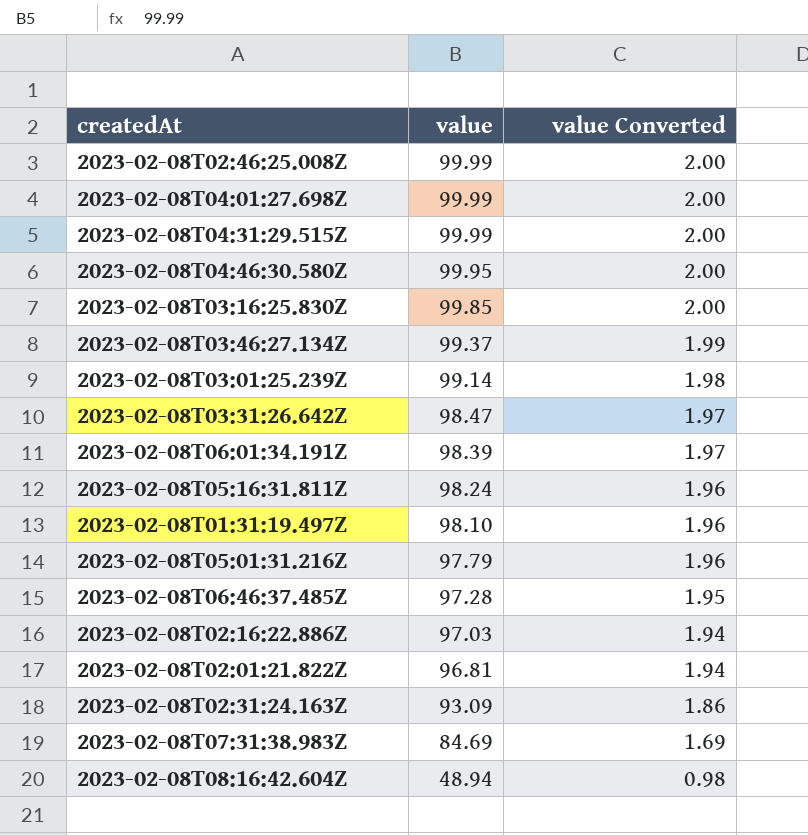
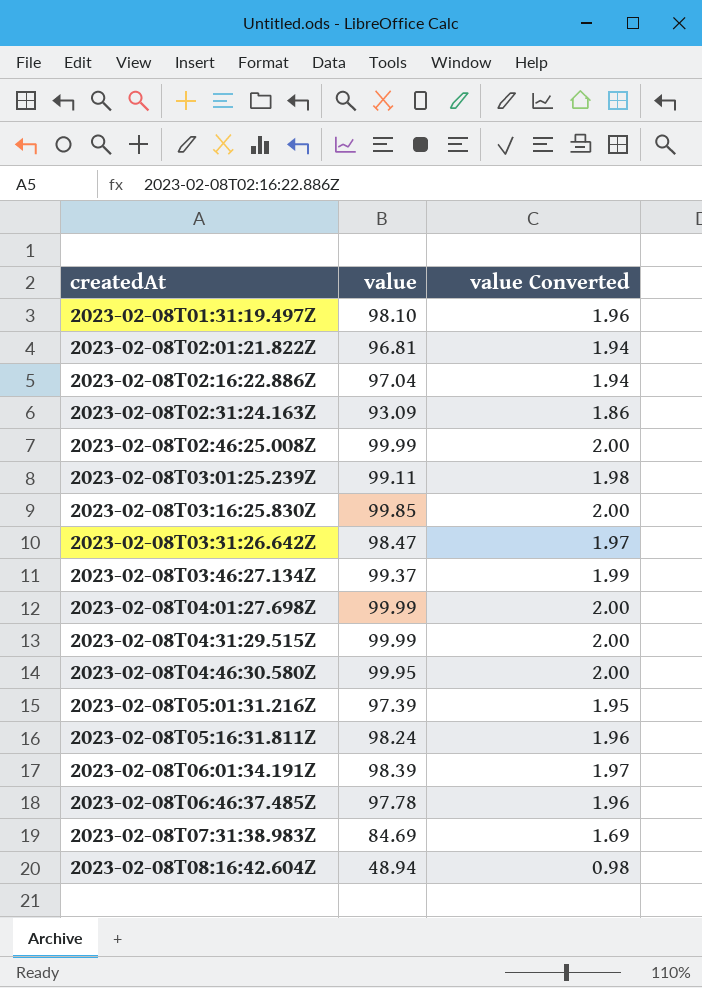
row order: value descending -> createdAt ascending
2023-02-08T02:16:22.886Z | value: 97.03 -> 97.04
2023-02-08T03:01:25.239Z | value: 99.14 -> 99.11
2023-02-08T05:01:31.216Z | value: 97.79 -> 97.39
2023-02-08T05:01:31.216Z | value Converted: 1.96 -> 1.95
2023-02-08T06:46:37.485Z | value: 97.28 -> 97.78
2023-02-08T06:46:37.485Z | value Converted: 1.95 -> 1.96

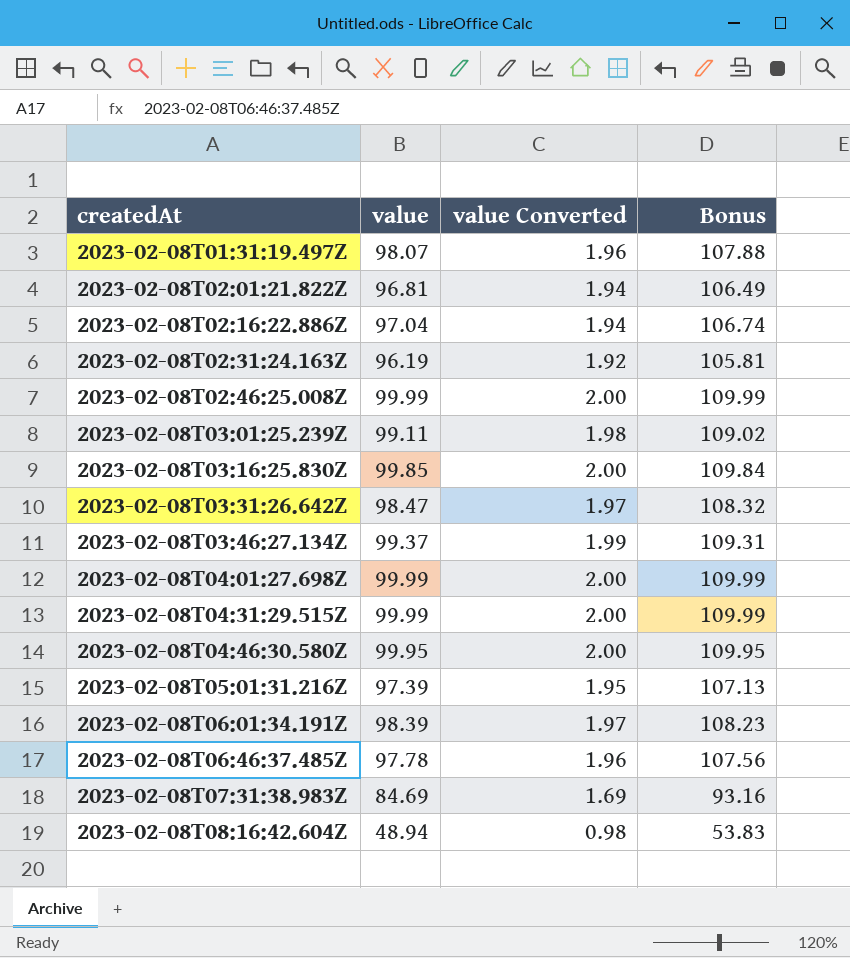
column Bonus | formula: none -> [value] * 1.1
row 2023-02-08T05:16:31.811Z: 98.24 | 1.96 -> none
2023-02-08T01:31:19.497Z | value: 98.10 -> 98.07
2023-02-08T02:31:24.163Z | value: 93.09 -> 96.19
2023-02-08T02:31:24.163Z | value Converted: 1.86 -> 1.92

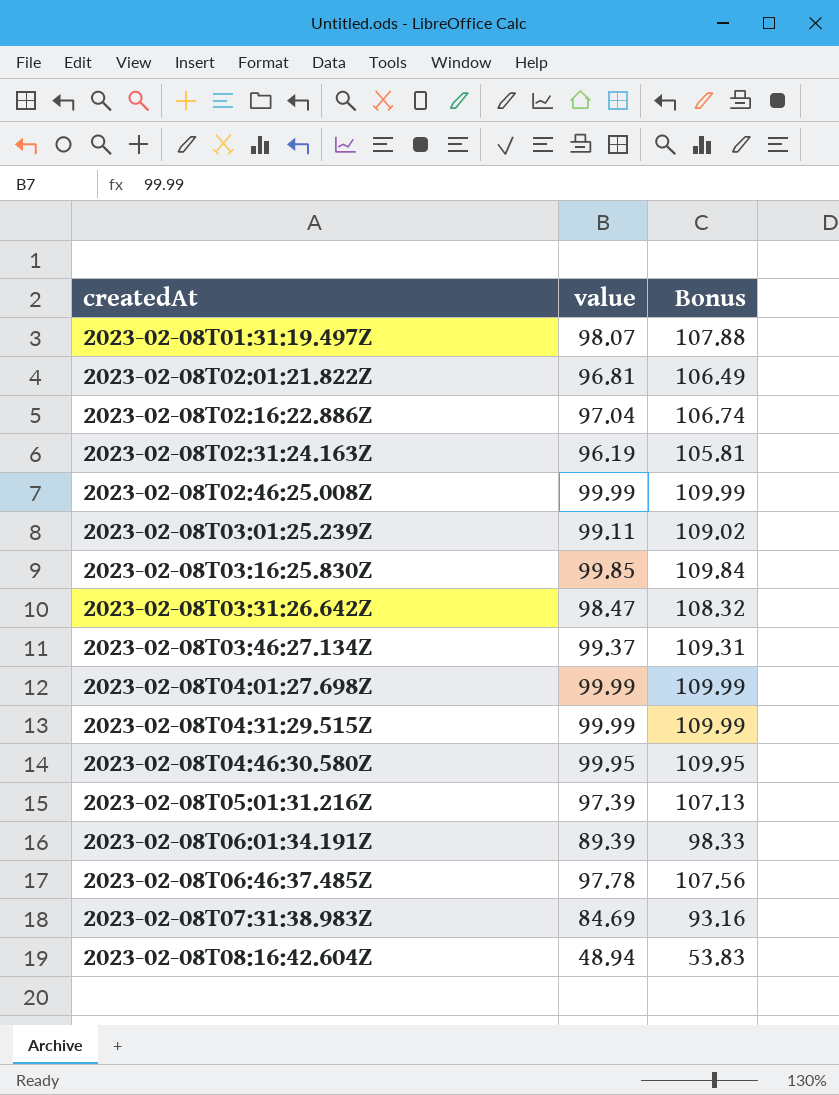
column value Converted | formula: [value] * 0.02 -> none
2023-02-08T06:01:34.191Z | value: 98.39 -> 89.39
2023-02-08T06:01:34.191Z | Bonus: 108.23 -> 98.33

